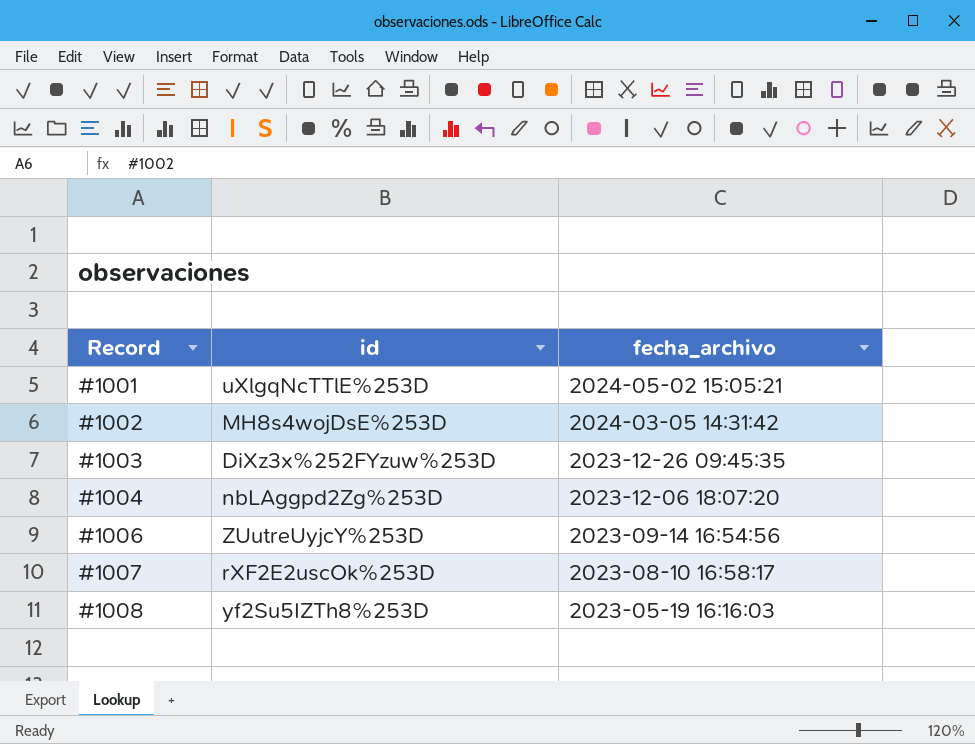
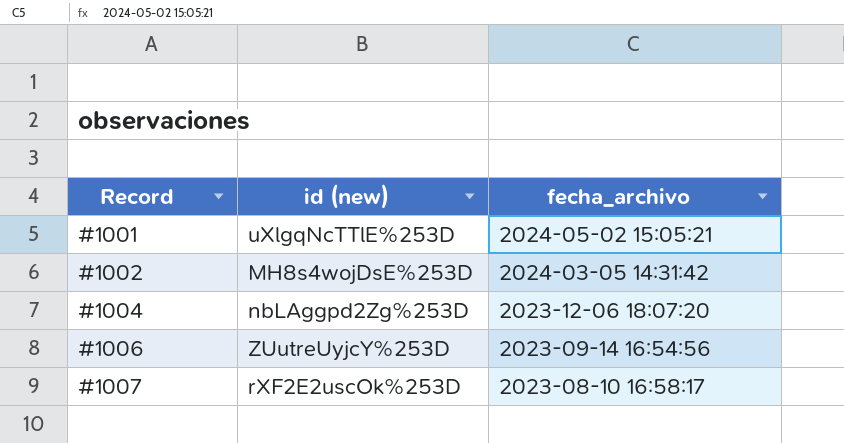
column name: id -> id (new)
row #1003: DiXz3x%252FYzuw%253D | 2023-12-26 09:45:35 -> none
row #1008: yf2Su5IZTh8%253D | 2023-05-19 16:16:03 -> none

